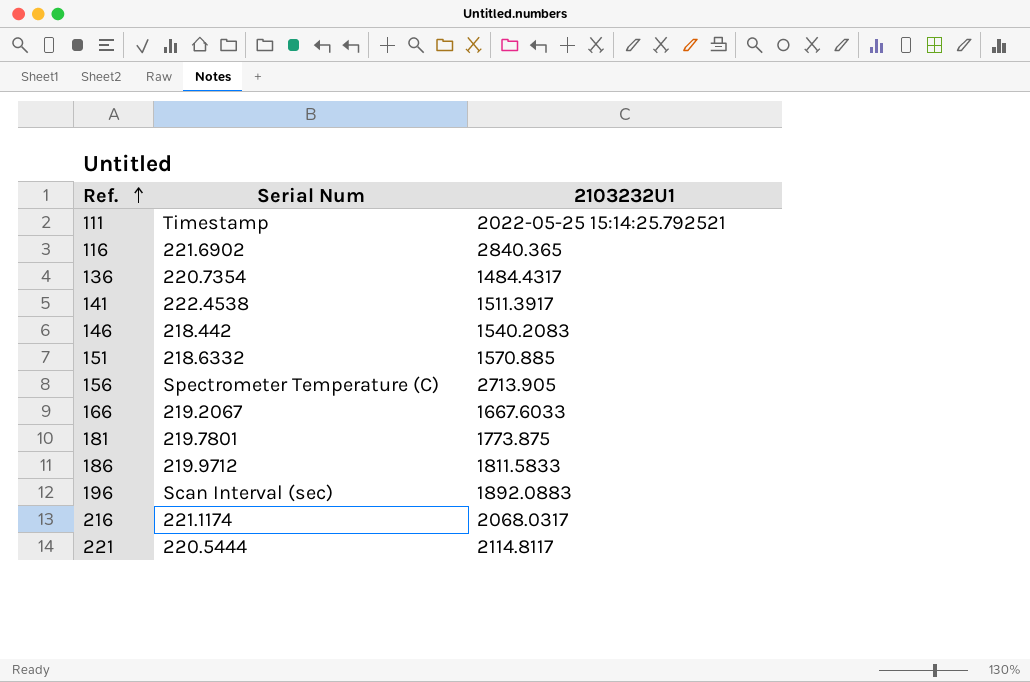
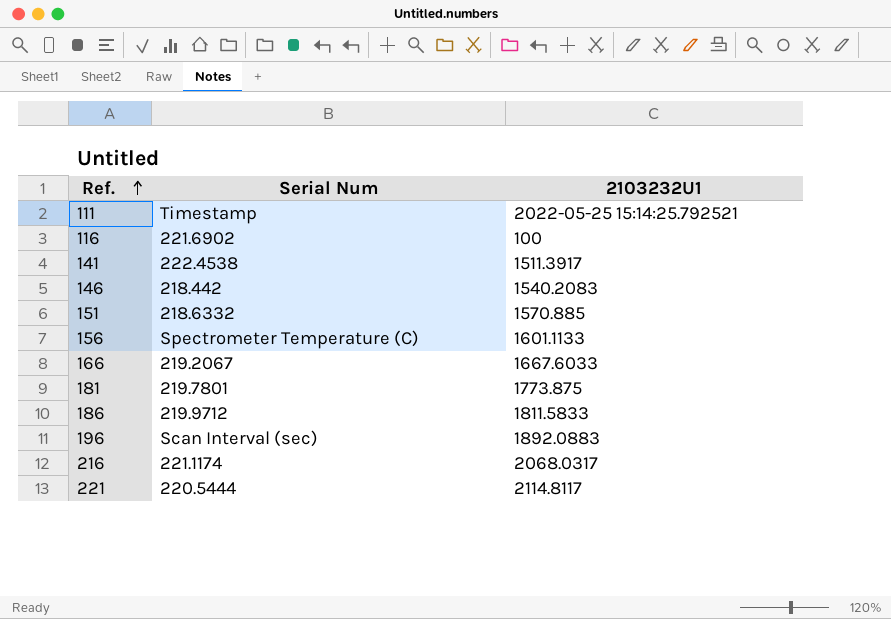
row 136: 220.7354 | 1484.4317 -> none
116 | 2103232U1: 2840.365 -> 100
156 | 2103232U1: 2713.905 -> 1601.1133

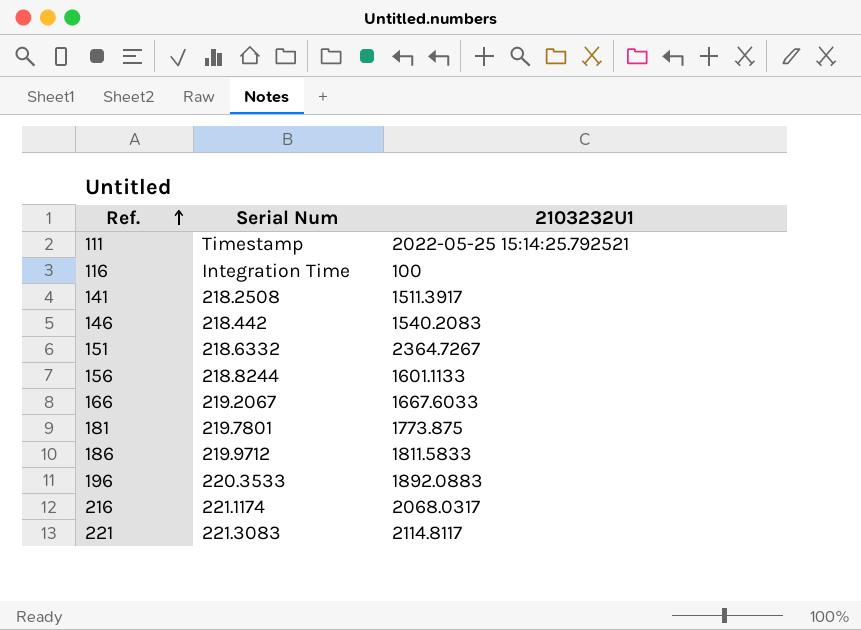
116 | Serial Num: 221.6902 -> Integration Time
141 | Serial Num: 222.4538 -> 218.2508
151 | 2103232U1: 1570.885 -> 2364.7267
156 | Serial Num: Spectrometer Temperature (C) -> 218.8244
196 | Serial Num: Scan Interval (sec) -> 220.3533
221 | Serial Num: 220.5444 -> 221.3083

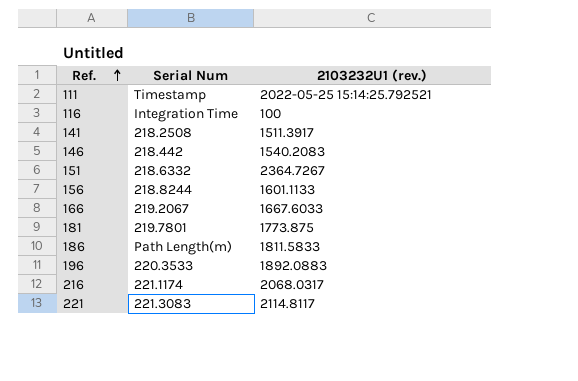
column name: 2103232U1 -> 2103232U1 (rev.)
186 | Serial Num: 219.9712 -> Path Length(m)

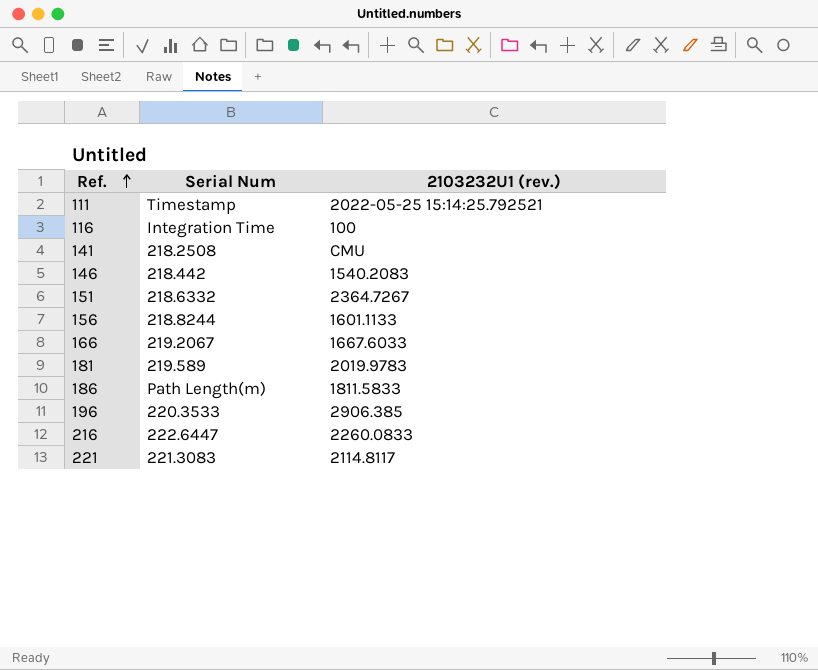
141 | 2103232U1 (rev.): 1511.3917 -> CMU
181 | Serial Num: 219.7801 -> 219.589
181 | 2103232U1 (rev.): 1773.875 -> 2019.9783
196 | 2103232U1 (rev.): 1892.0883 -> 2906.385
216 | Serial Num: 221.1174 -> 222.6447
216 | 2103232U1 (rev.): 2068.0317 -> 2260.0833

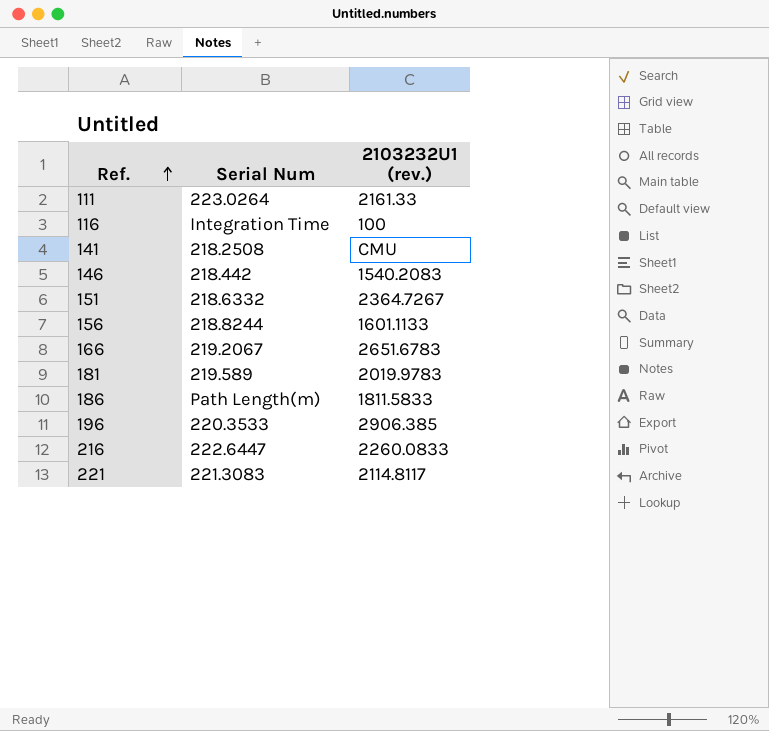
111 | Serial Num: Timestamp -> 223.0264
111 | 2103232U1 (rev.): 2022-05-25 15:14:25.792521 -> 2161.33
166 | 2103232U1 (rev.): 1667.6033 -> 2651.6783

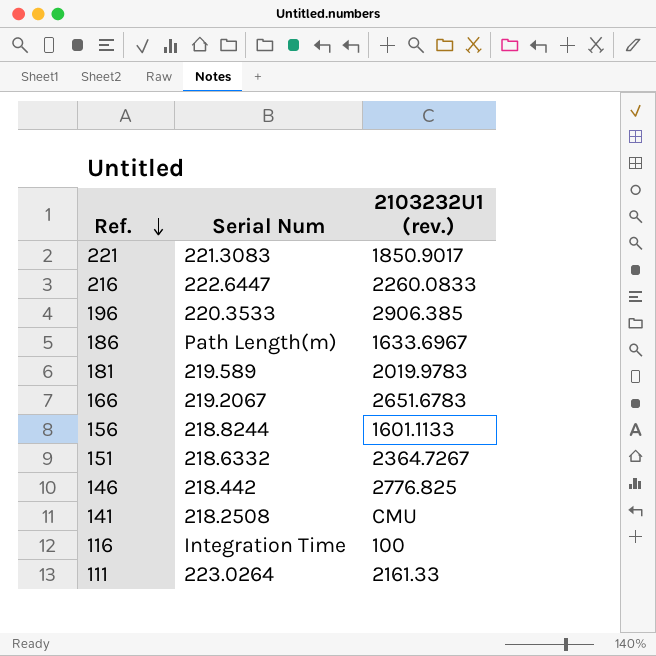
row order: Ref. ascending -> Ref. descending
221 | 2103232U1 (rev.): 2114.8117 -> 1850.9017
186 | 2103232U1 (rev.): 1811.5833 -> 1633.6967
146 | 2103232U1 (rev.): 1540.2083 -> 2776.825

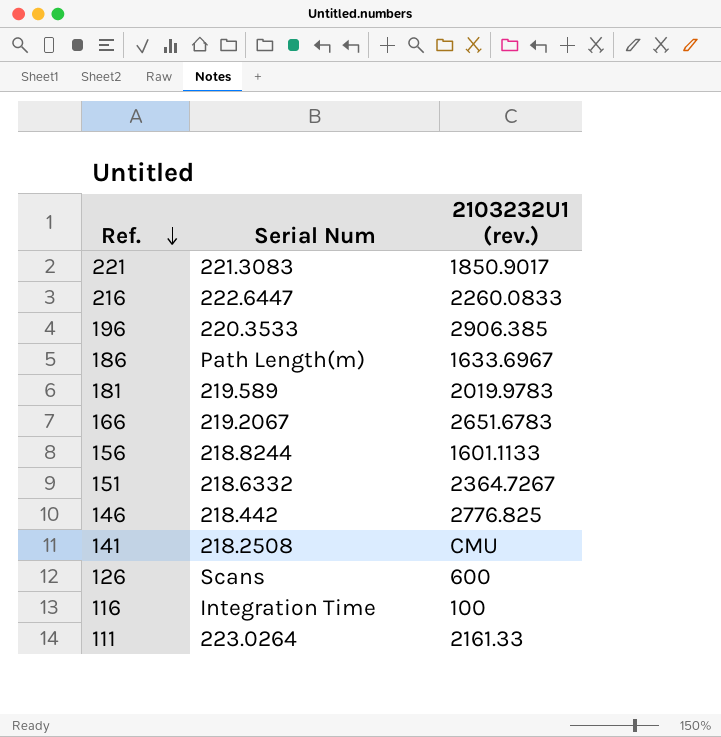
row 126: none -> Scans | 600

